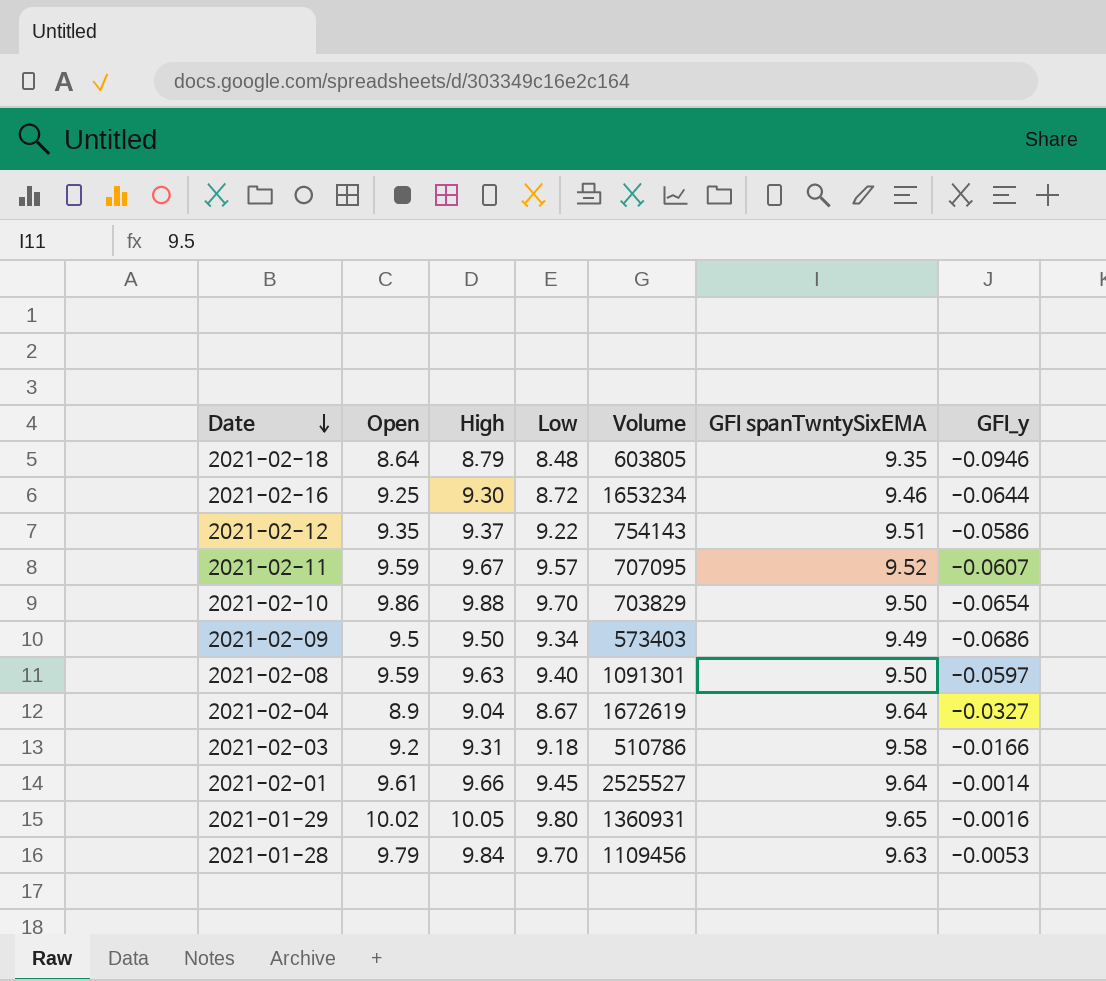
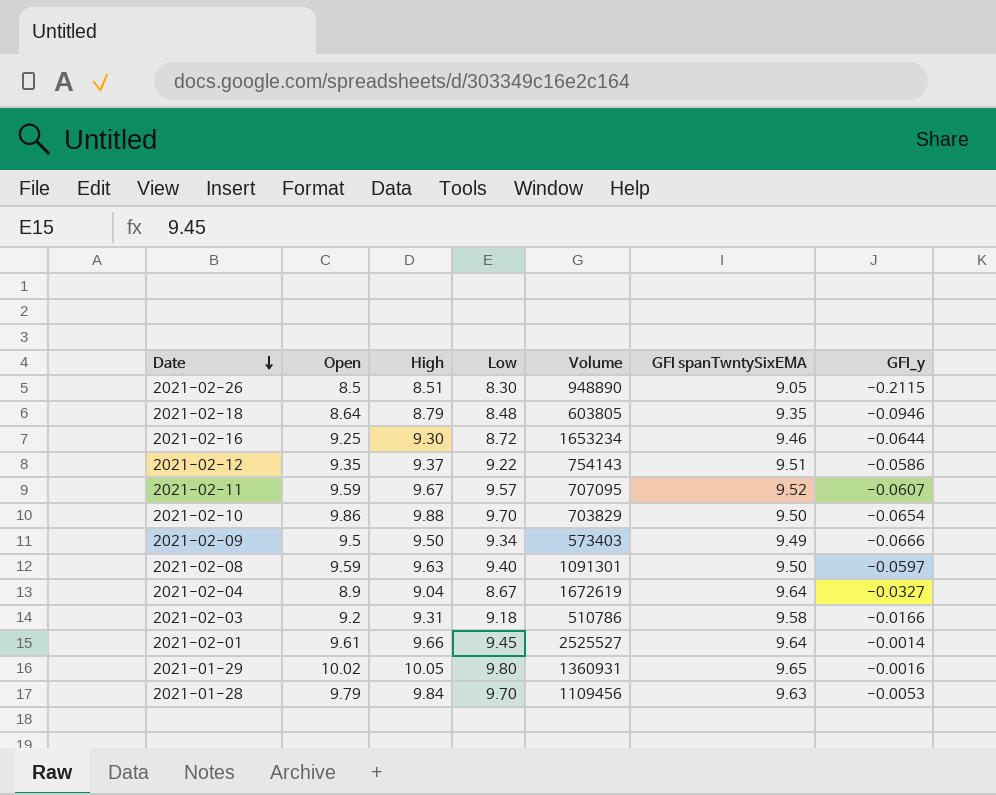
row 2021-02-26: none -> 8.5 | 8.51 | 8.30 | 948890 | 9.05 | -0.2115
2021-02-09 | GFI_y: -0.0686 -> -0.0666

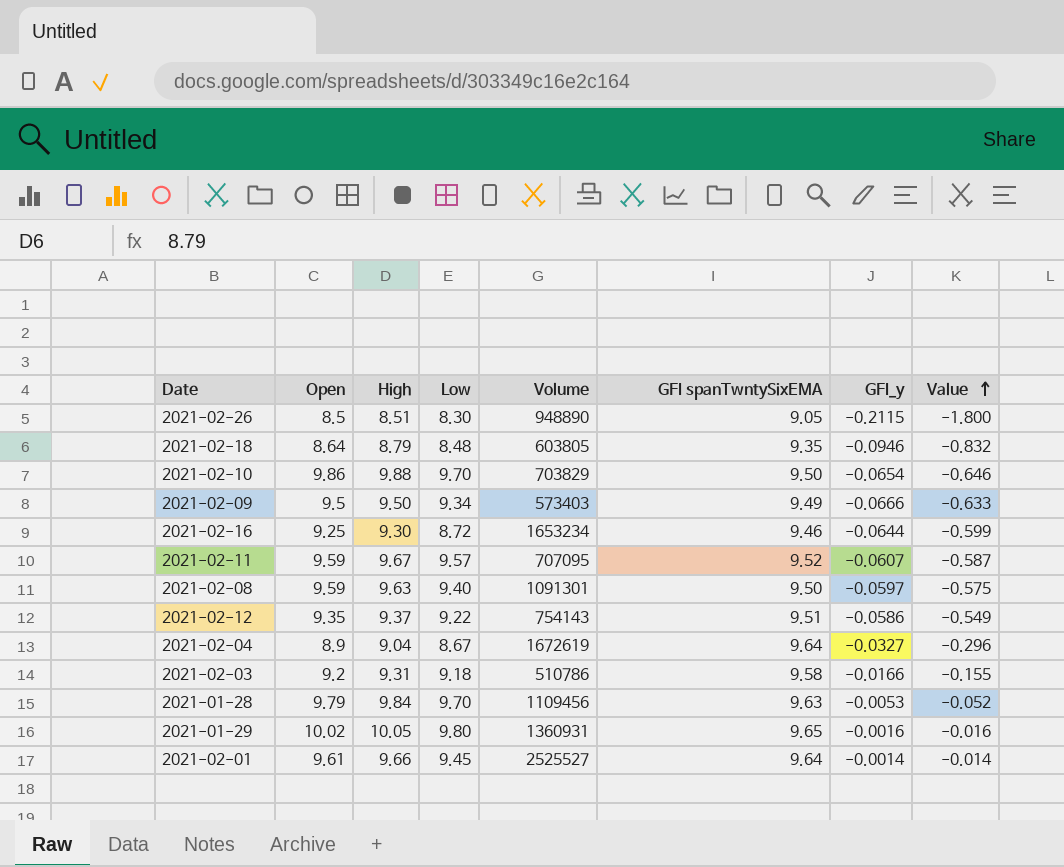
row order: Date descending -> Value ascending
column Value | formula: none -> [High] * [GFI_y]

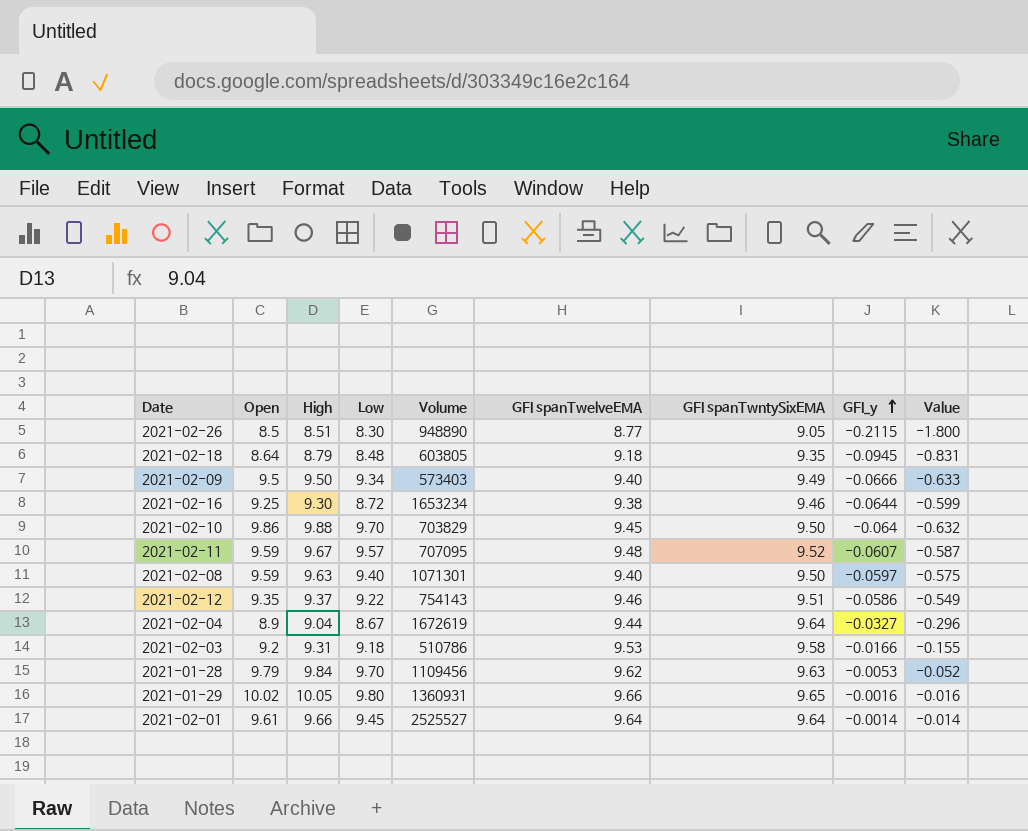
row order: Value ascending -> GFI_y ascending
column GFI spanTwelveEMA | position: none -> 6
2021-02-18 | GFI_y: -0.0946 -> -0.0945
2021-02-18 | Value: -0.832 -> -0.831
2021-02-10 | GFI_y: -0.0654 -> -0.064
2021-02-10 | Value: -0.646 -> -0.632
2021-02-08 | Volume: 1091301 -> 1071301

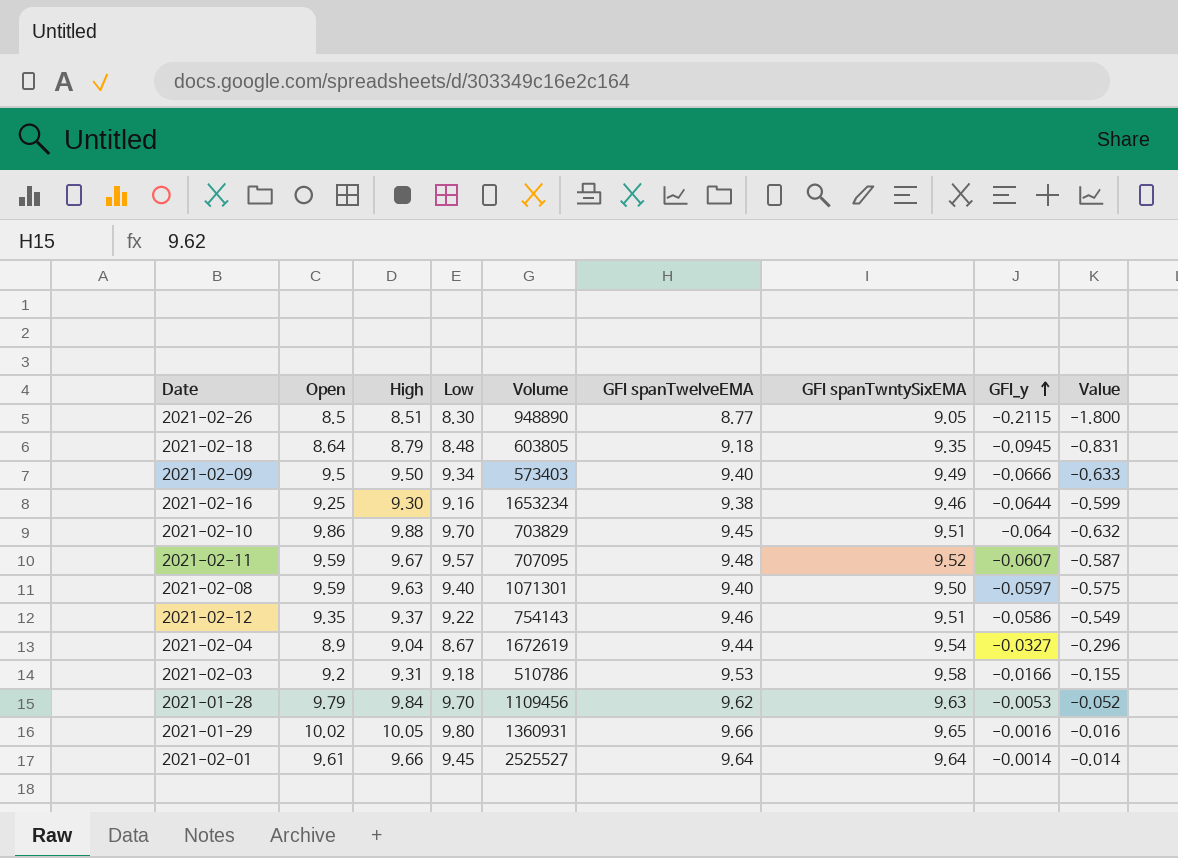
2021-02-16 | Low: 8.72 -> 9.16
2021-02-10 | GFI spanTwntySixEMA: 9.50 -> 9.51
2021-02-04 | GFI spanTwntySixEMA: 9.64 -> 9.54

